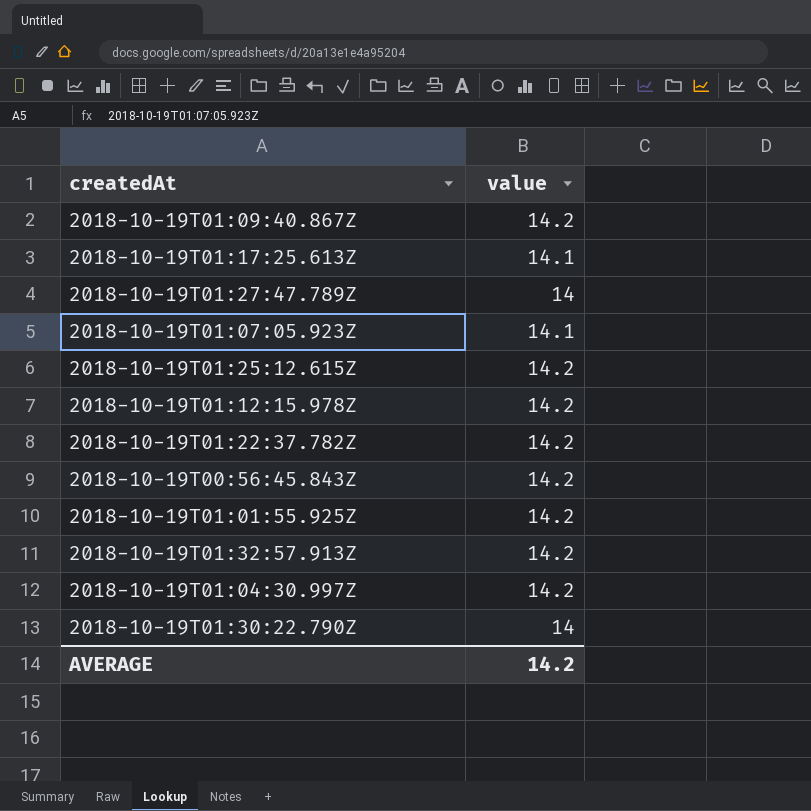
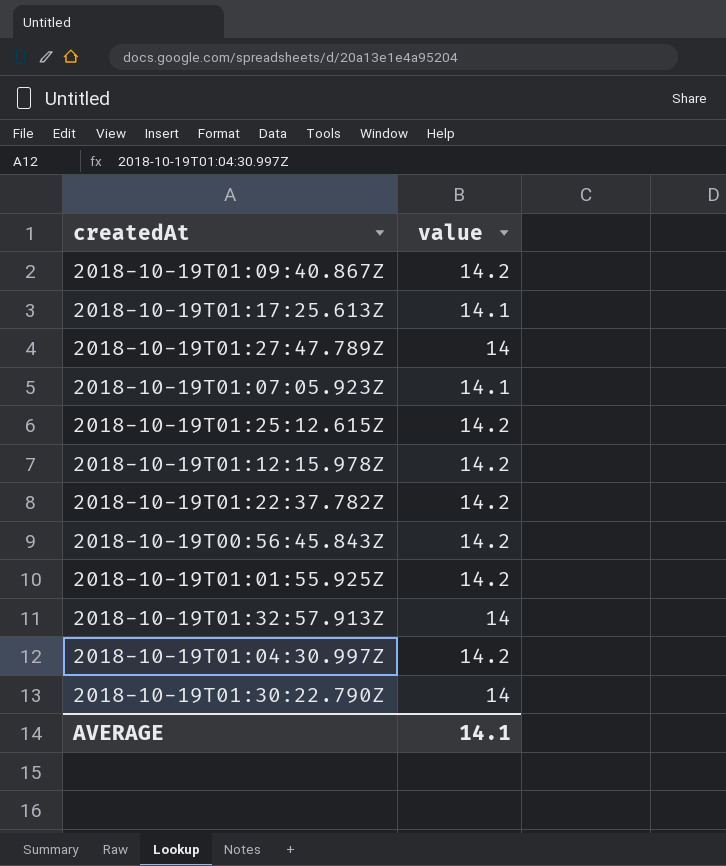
2018-10-19T01:32:57.913Z | value: 14.2 -> 14
AVERAGE | value: 14.2 -> 14.1

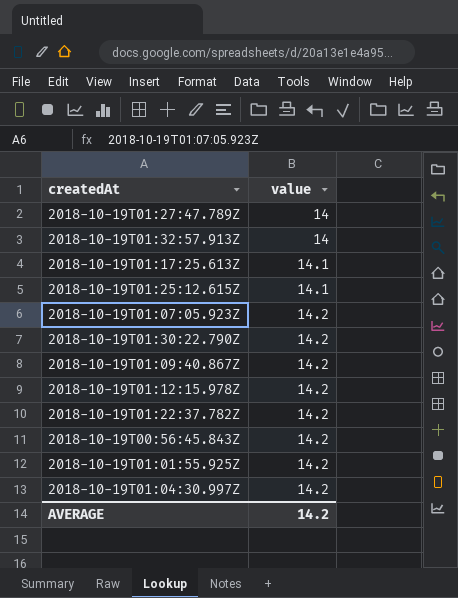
row order: none -> value ascending
2018-10-19T01:25:12.615Z | value: 14.2 -> 14.1
2018-10-19T01:07:05.923Z | value: 14.1 -> 14.2
2018-10-19T01:30:22.790Z | value: 14 -> 14.2
AVERAGE | value: 14.1 -> 14.2

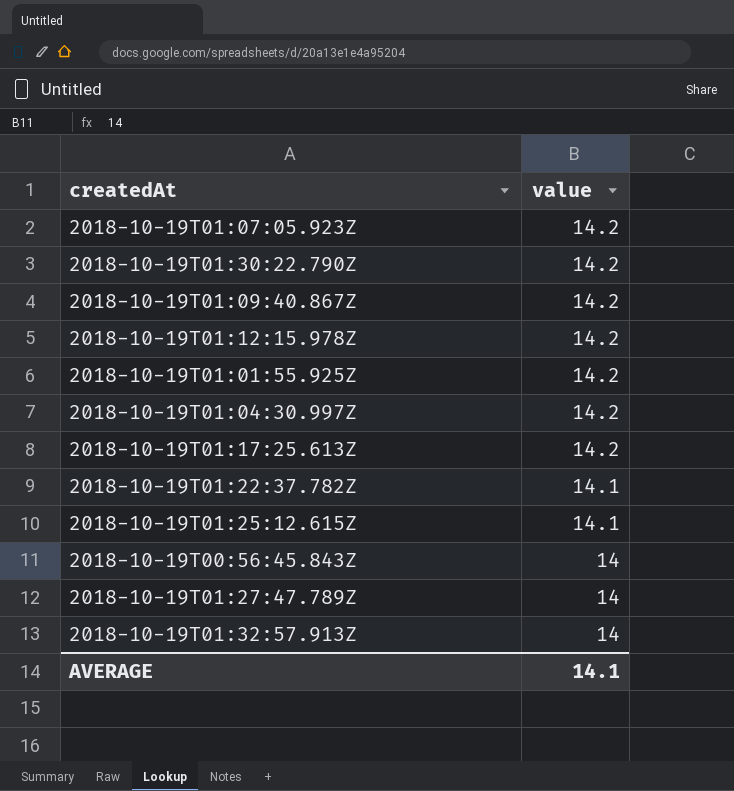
row order: value ascending -> value descending
2018-10-19T01:17:25.613Z | value: 14.1 -> 14.2
2018-10-19T01:22:37.782Z | value: 14.2 -> 14.1
2018-10-19T00:56:45.843Z | value: 14.2 -> 14
AVERAGE | value: 14.2 -> 14.1

